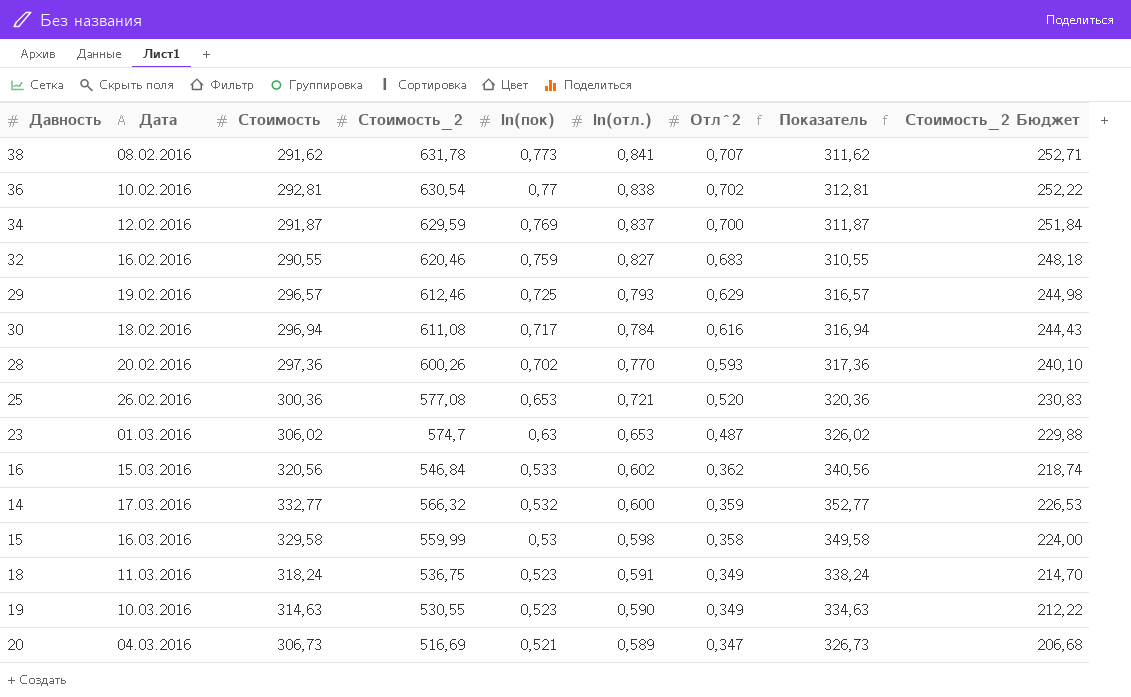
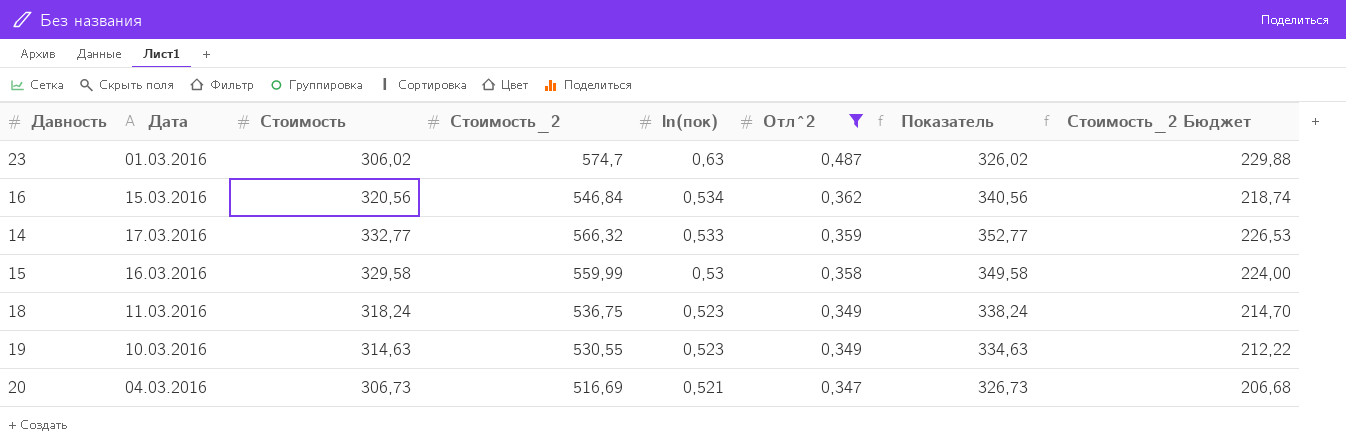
filter: none -> Отл^2 <= 0,487
column ln(отл.) | position: 6 -> none
16 | ln(пок): 0,533 -> 0,534
14 | ln(пок): 0,532 -> 0,533

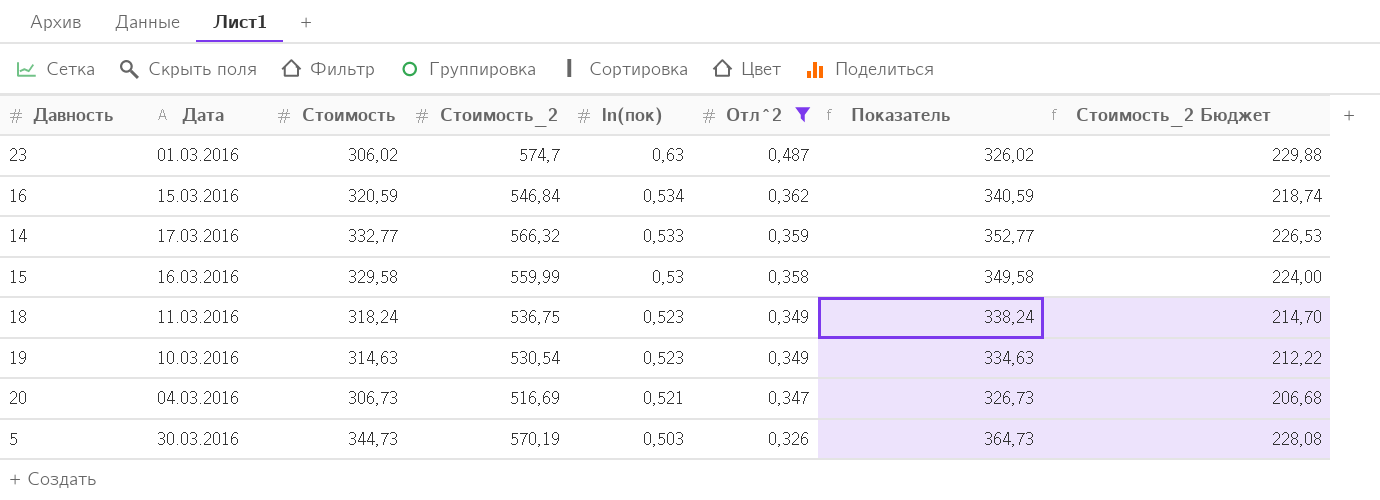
16 | Стоимость: 320,56 -> 320,59
16 | Показатель: 340,56 -> 340,59
19 | Стоимость_2: 530,55 -> 530,54
row 5: none -> 30.03.2016 | 344,73 | 570,19 | 0,503 | 0,326 | 364,73 | 228,08

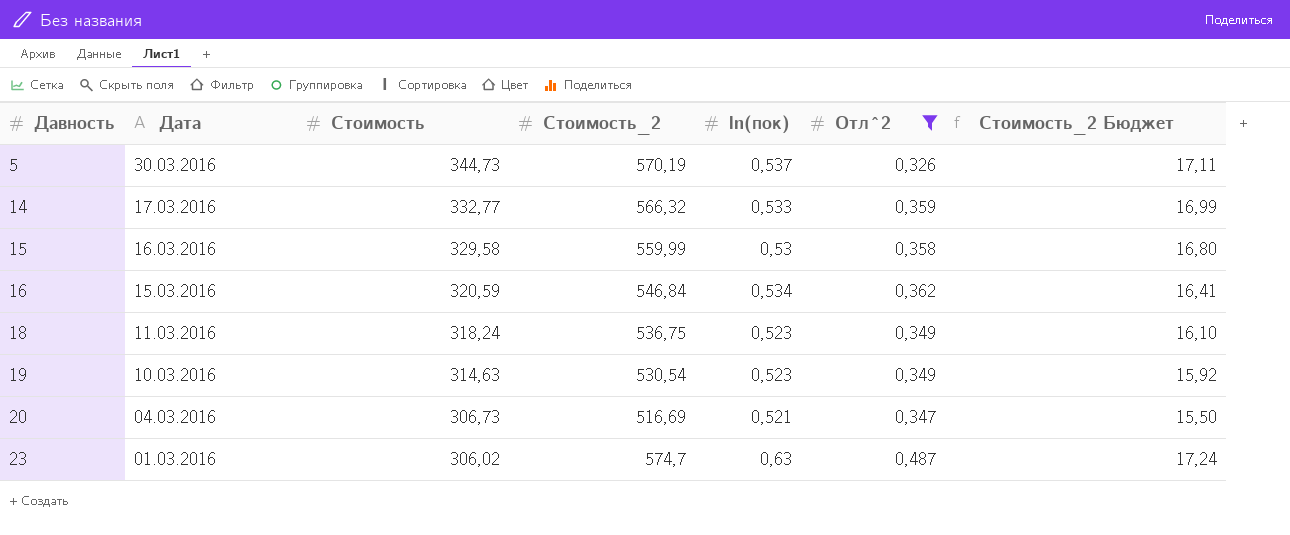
row order: ln(пок) descending -> Давность ascending
column Показатель | formula: [Стоимость] + 20 -> none
column Стоимость_2 Бюджет | formula: [Стоимость_2] * 0,4 -> [Стоимость_2] * 0,03
5 | ln(пок): 0,503 -> 0,537

